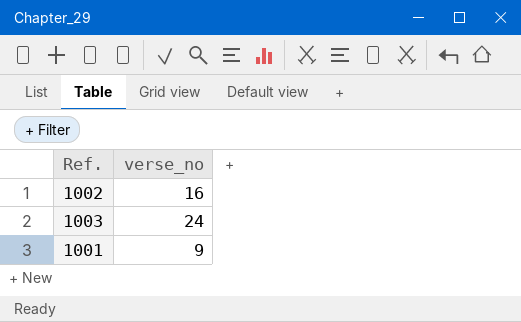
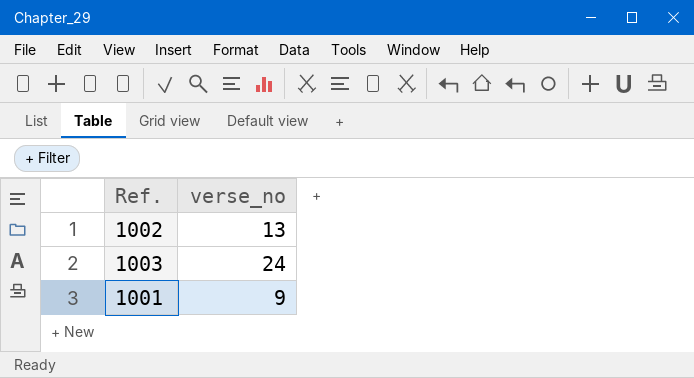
1002 | verse_no: 16 -> 13

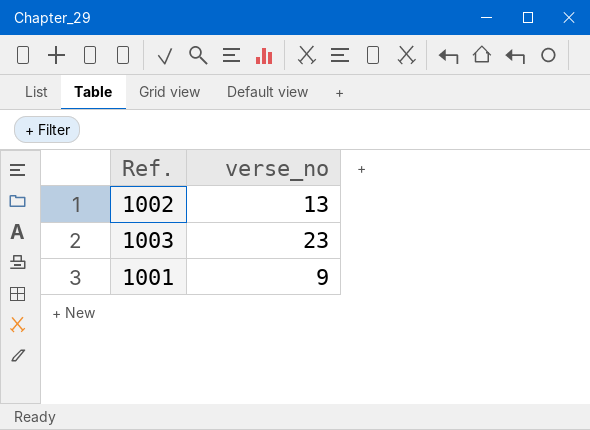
1003 | verse_no: 24 -> 23

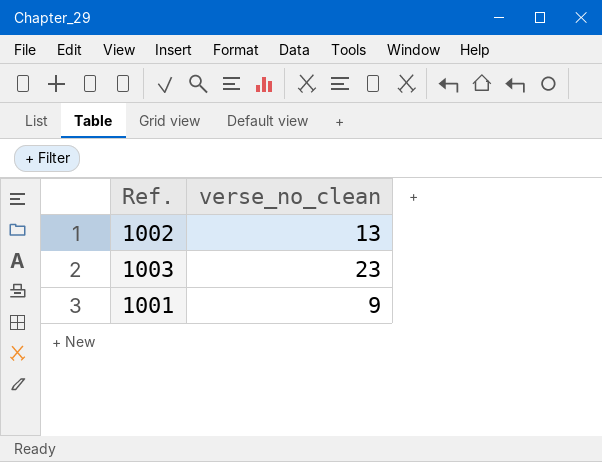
column name: verse_no -> verse_no_clean

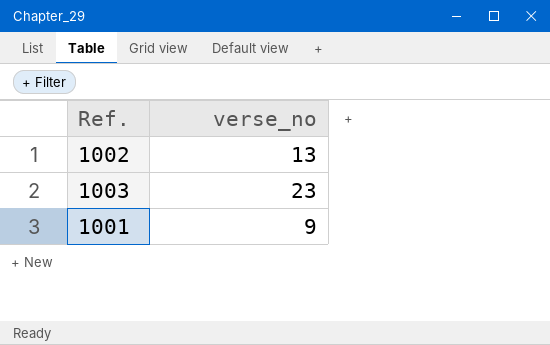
column name: verse_no_clean -> verse_no

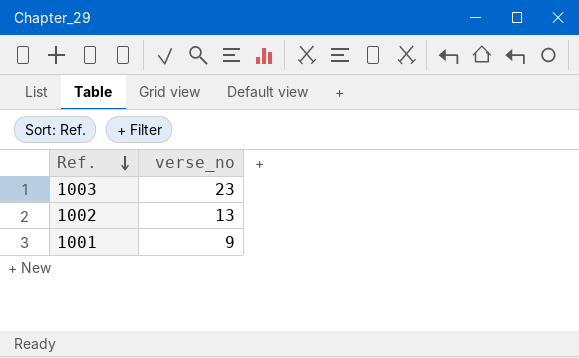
row order: none -> Ref. descending

